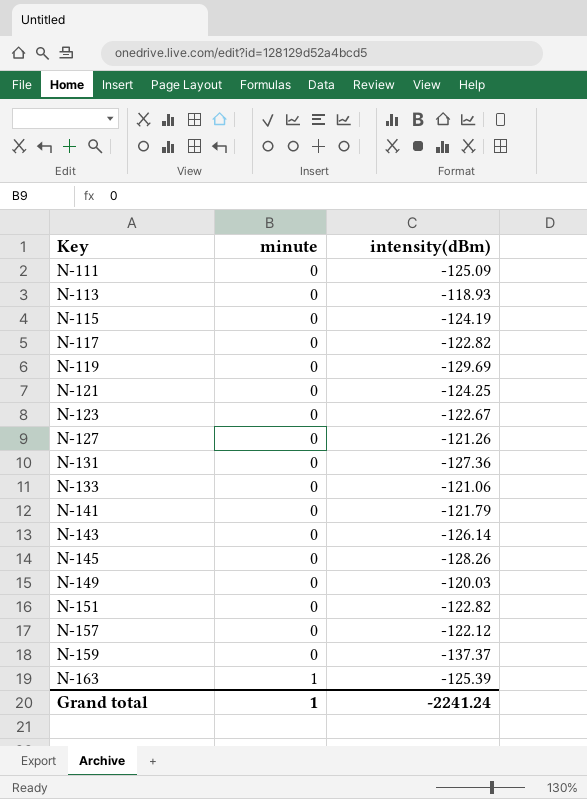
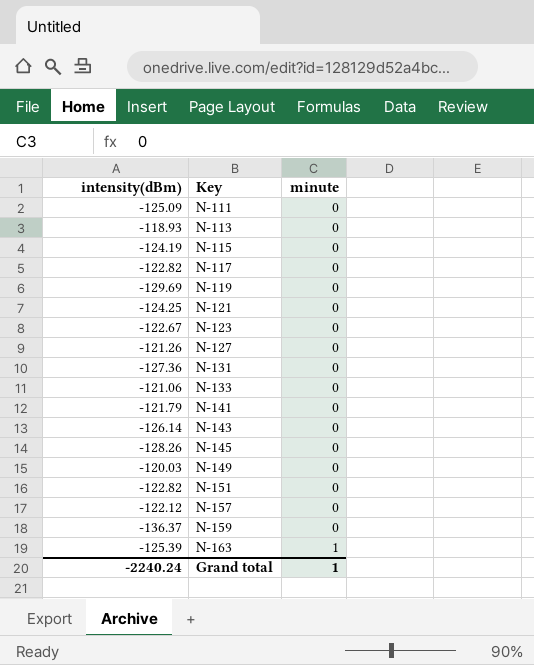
column intensity(dBm) | position: 3 -> 1
N-159 | intensity(dBm): -137.37 -> -136.37
Grand total | intensity(dBm): -2241.24 -> -2240.24

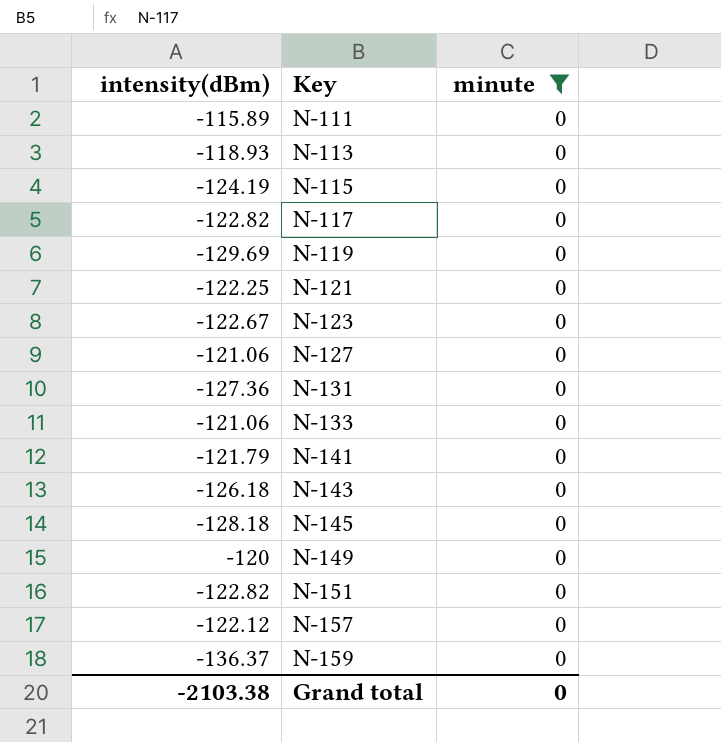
filter: none -> minute = 0
N-111 | intensity(dBm): -125.09 -> -115.89
N-121 | intensity(dBm): -124.25 -> -122.25
N-127 | intensity(dBm): -121.26 -> -121.06
N-143 | intensity(dBm): -126.14 -> -126.18
N-145 | intensity(dBm): -128.26 -> -128.18
N-149 | intensity(dBm): -120.03 -> -120
Grand total | intensity(dBm): -2240.24 -> -2103.38
Grand total | minute: 1 -> 0

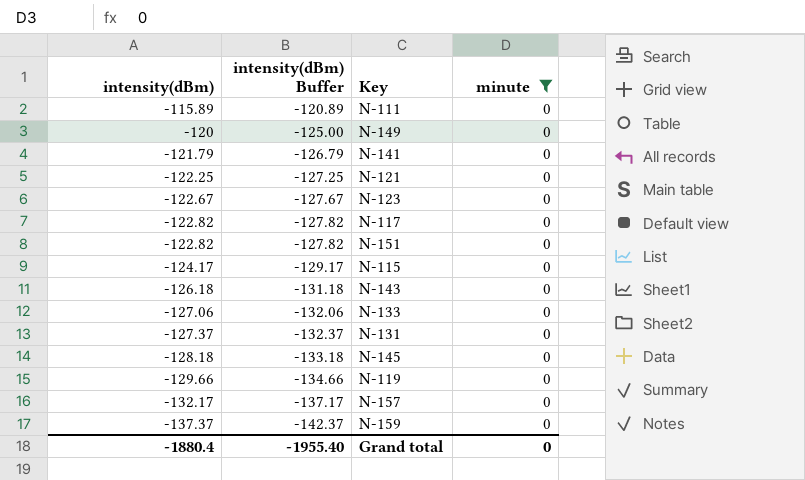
row order: Key ascending -> intensity(dBm) descending
column intensity(dBm) Buffer | formula: none -> [intensity(dBm)] - 5
row N-113: -118.93 | 0 -> none
row N-127: -121.06 | 0 -> none
N-115 | intensity(dBm): -124.19 -> -124.17
N-133 | intensity(dBm): -121.06 -> -127.06
N-131 | intensity(dBm): -127.36 -> -127.37
N-119 | intensity(dBm): -129.69 -> -129.66
N-157 | intensity(dBm): -122.12 -> -132.17
N-159 | intensity(dBm): -136.37 -> -137.37
Grand total | intensity(dBm): -2103.38 -> -1880.4

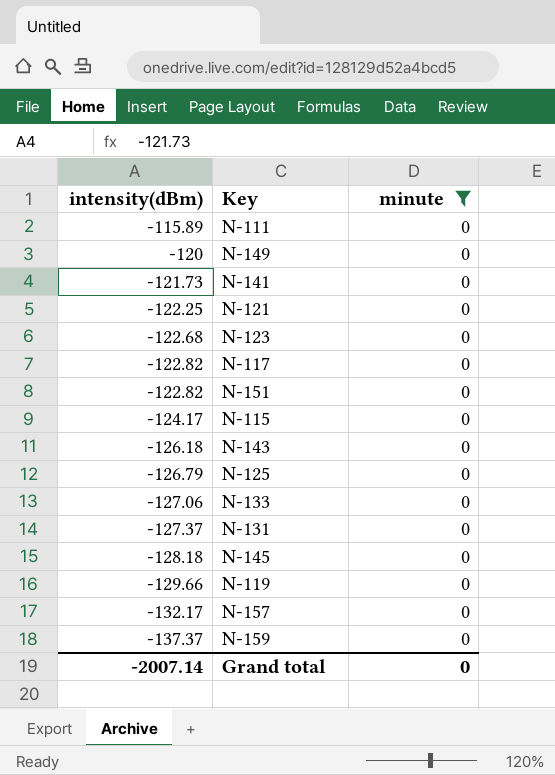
column intensity(dBm) Buffer | formula: [intensity(dBm)] - 5 -> none
N-141 | intensity(dBm): -121.79 -> -121.73
N-123 | intensity(dBm): -122.67 -> -122.68
row N-125: none -> -126.79 | 0
Grand total | intensity(dBm): -1880.4 -> -2007.14

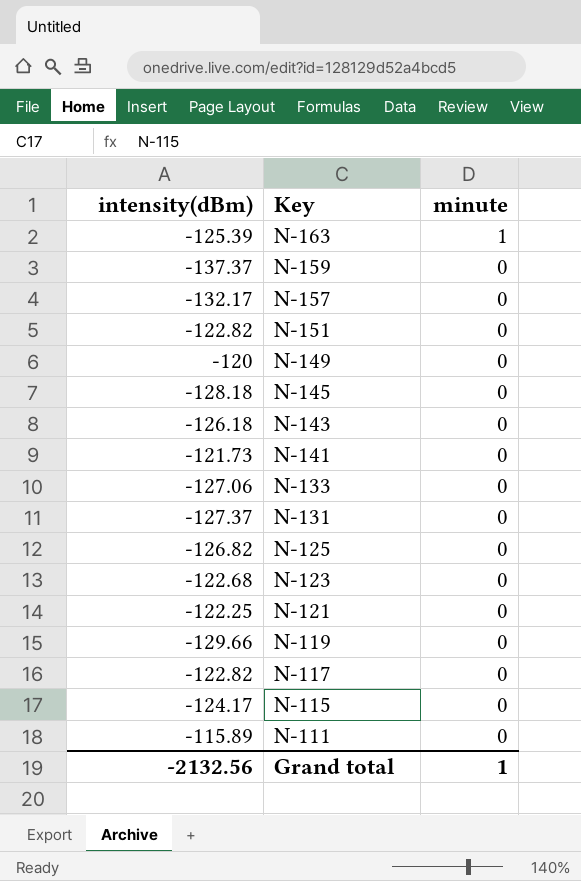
filter: minute = 0 -> none
row order: intensity(dBm) descending -> Key descending
N-125 | intensity(dBm): -126.79 -> -126.82
Grand total | intensity(dBm): -2007.14 -> -2132.56
Grand total | minute: 0 -> 1

